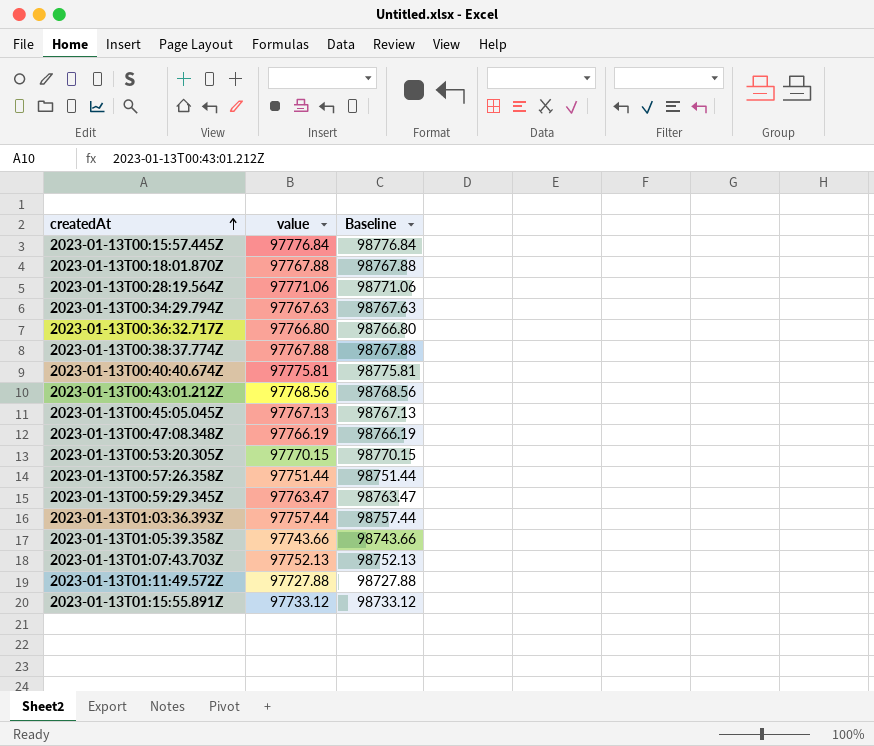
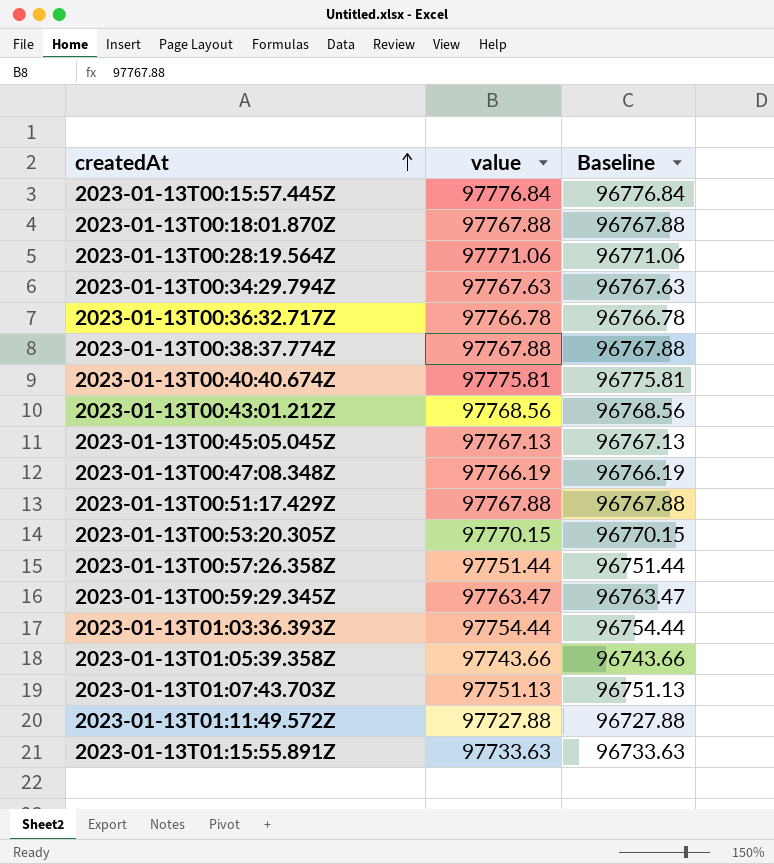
column Baseline | formula: [value] + 1000 -> [value] - 1000
2023-01-13T00:36:32.717Z | value: 97766.80 -> 97766.78
row 2023-01-13T00:51:17.429Z: none -> 97767.88 | 96767.88
2023-01-13T01:03:36.393Z | value: 97757.44 -> 97754.44
2023-01-13T01:07:43.703Z | value: 97752.13 -> 97751.13
2023-01-13T01:15:55.891Z | value: 97733.12 -> 97733.63

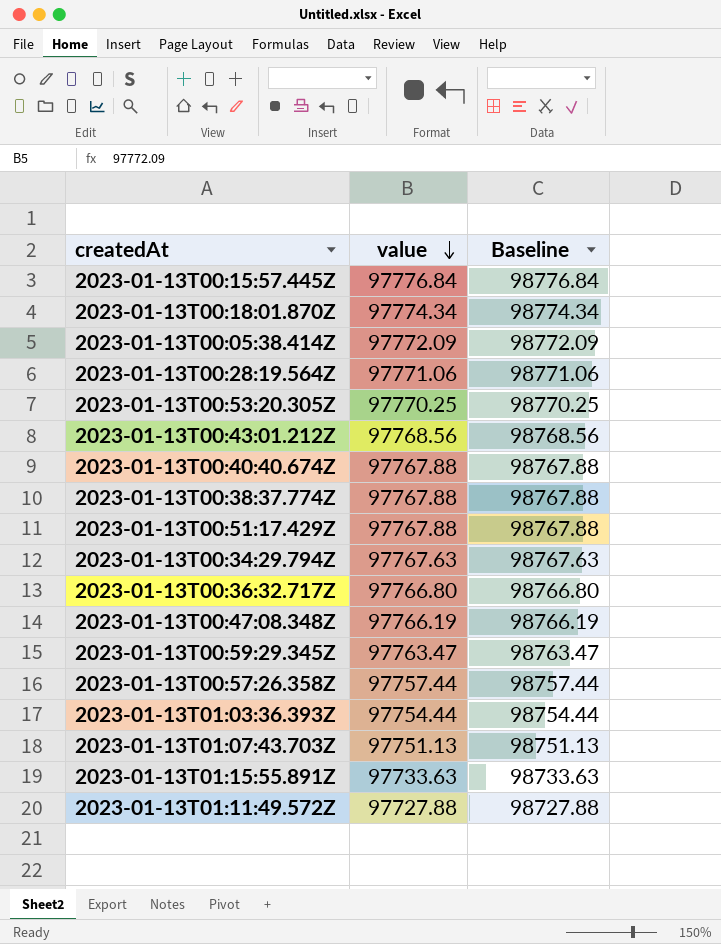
row order: createdAt ascending -> value descending
column Baseline | formula: [value] - 1000 -> [value] + 1000
row 2023-01-13T00:45:05.045Z: 97767.13 | 96767.13 -> none
row 2023-01-13T01:05:39.358Z: 97743.66 | 96743.66 -> none
2023-01-13T00:18:01.870Z | value: 97767.88 -> 97774.34
row 2023-01-13T00:05:38.414Z: none -> 97772.09 | 98772.09
2023-01-13T00:53:20.305Z | value: 97770.15 -> 97770.25
2023-01-13T00:40:40.674Z | value: 97775.81 -> 97767.88
2023-01-13T00:36:32.717Z | value: 97766.78 -> 97766.80
2023-01-13T00:57:26.358Z | value: 97751.44 -> 97757.44

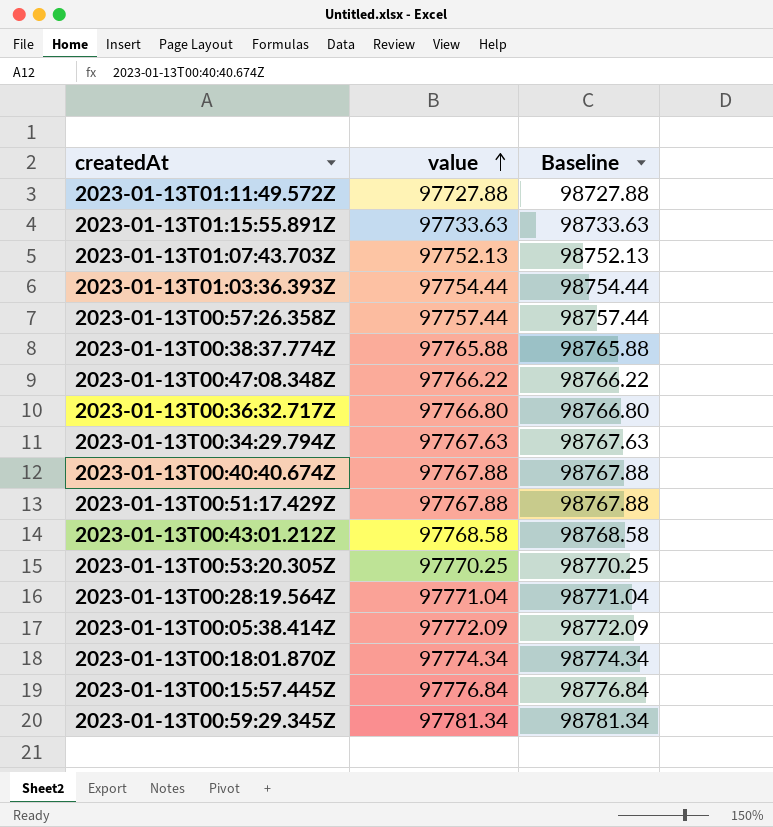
row order: value descending -> value ascending
2023-01-13T01:07:43.703Z | value: 97751.13 -> 97752.13
2023-01-13T01:07:43.703Z | Baseline: 98751.13 -> 98752.13
2023-01-13T00:38:37.774Z | value: 97767.88 -> 97765.88
2023-01-13T00:38:37.774Z | Baseline: 98767.88 -> 98765.88
2023-01-13T00:47:08.348Z | value: 97766.19 -> 97766.22
2023-01-13T00:47:08.348Z | Baseline: 98766.19 -> 98766.22
2023-01-13T00:43:01.212Z | value: 97768.56 -> 97768.58
2023-01-13T00:43:01.212Z | Baseline: 98768.56 -> 98768.58
2023-01-13T00:28:19.564Z | value: 97771.06 -> 97771.04
2023-01-13T00:28:19.564Z | Baseline: 98771.06 -> 98771.04
2023-01-13T00:59:29.345Z | value: 97763.47 -> 97781.34
2023-01-13T00:59:29.345Z | Baseline: 98763.47 -> 98781.34

